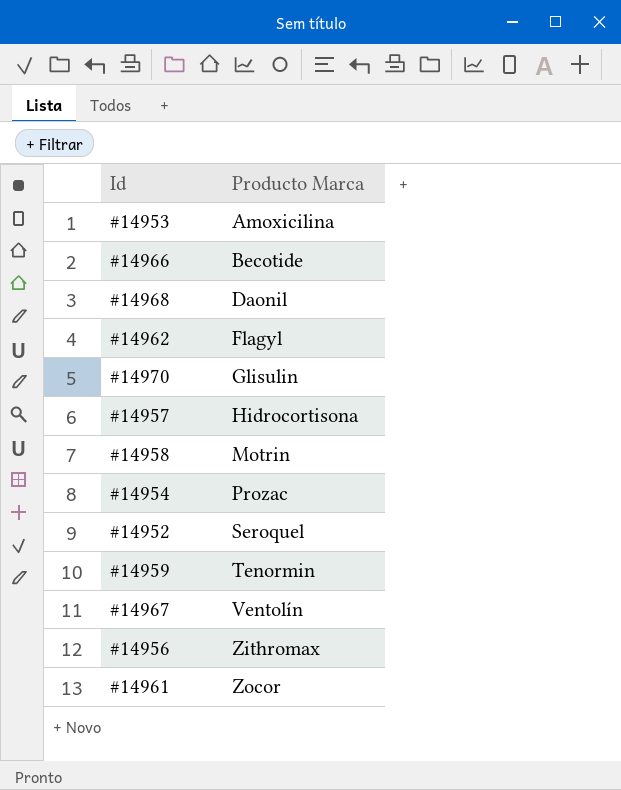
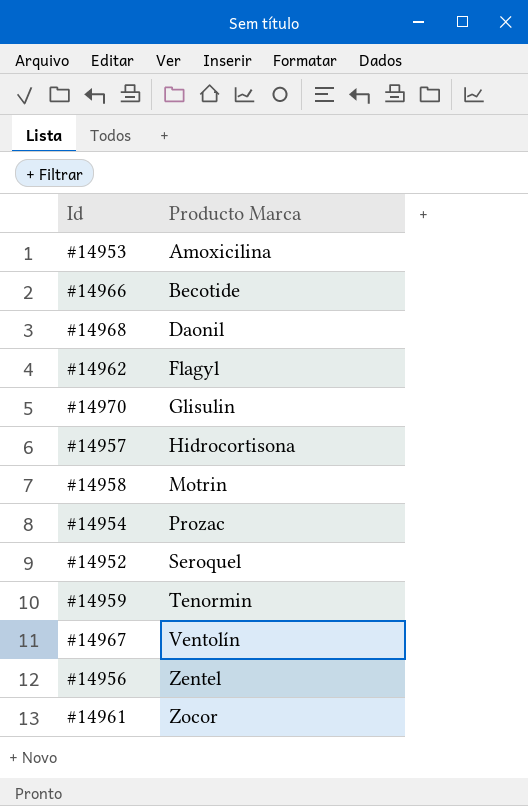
#14956 | Producto Marca: Zithromax -> Zentel

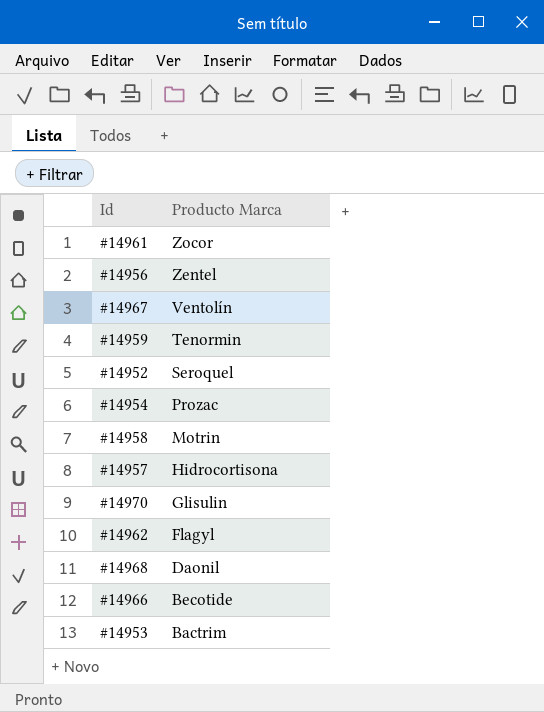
row order: Producto Marca ascending -> Producto Marca descending
#14953 | Producto Marca: Amoxicilina -> Bactrim

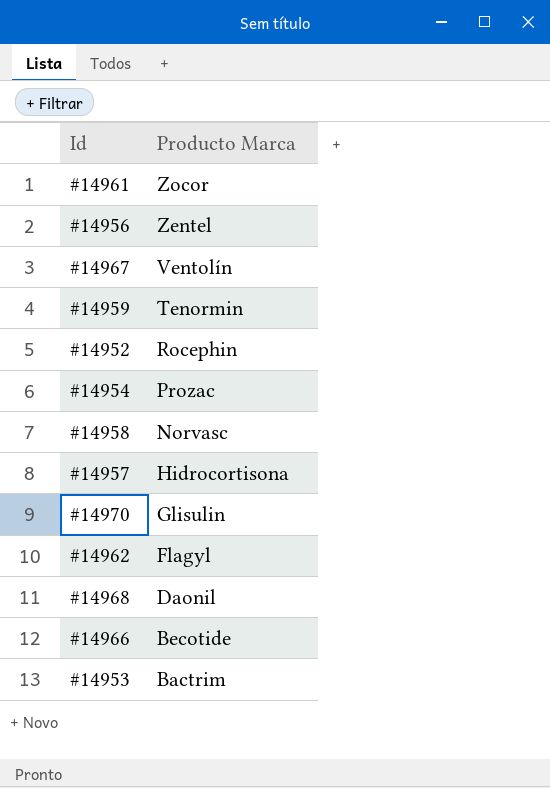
#14952 | Producto Marca: Seroquel -> Rocephin
#14958 | Producto Marca: Motrin -> Norvasc

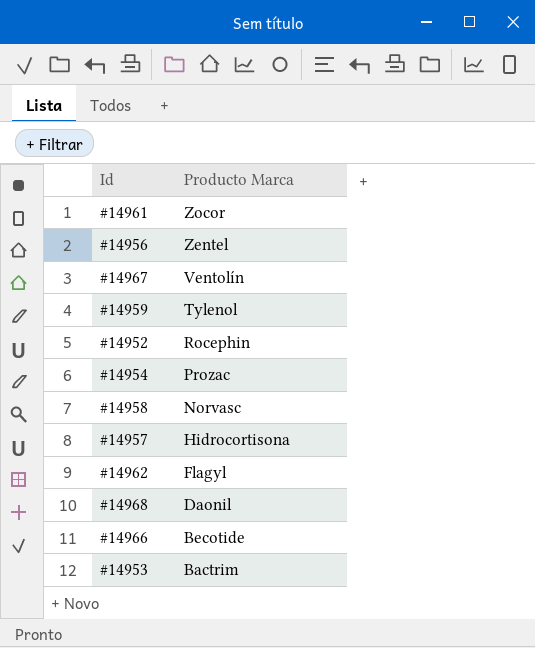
row #14970: Glisulin -> none
#14959 | Producto Marca: Tenormin -> Tylenol

